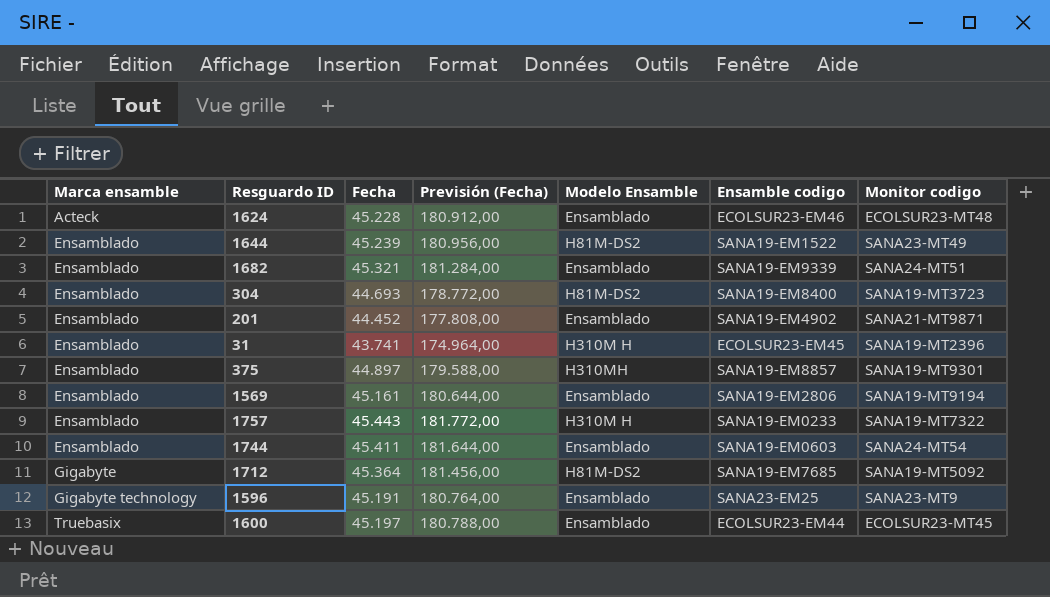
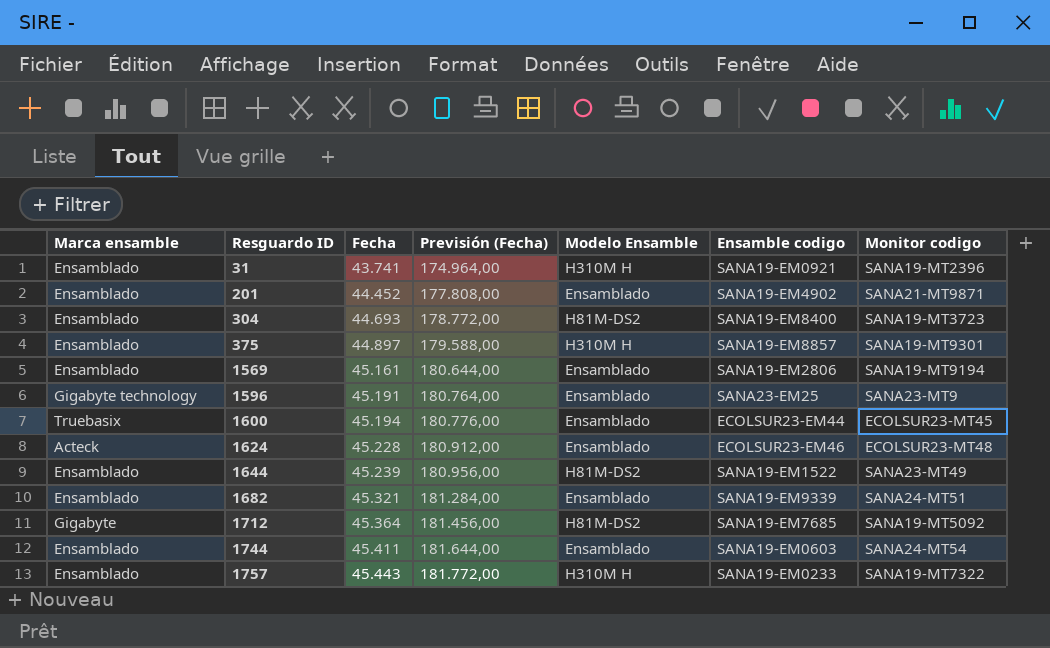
row order: Marca ensamble ascending -> Resguardo ID ascending
31 | Ensamble codigo: ECOLSUR23-EM45 -> SANA19-EM0921
375 | Modelo Ensamble: H310MH -> H310M H
1600 | Fecha: 45.197 -> 45.194
1600 | Previsión (Fecha): 180.788,00 -> 180.776,00

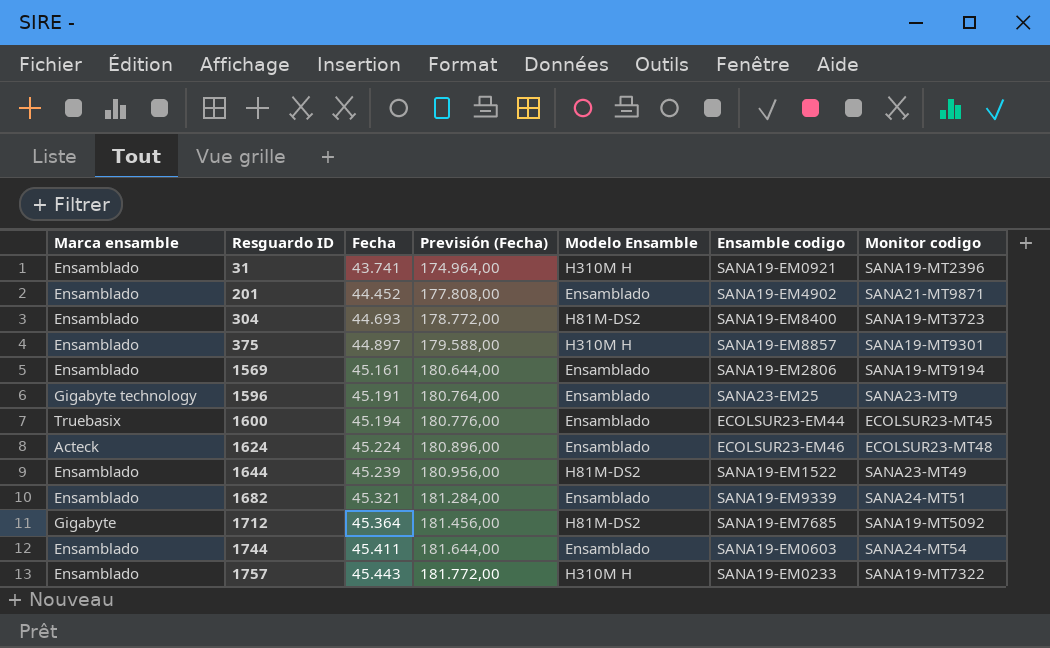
1624 | Fecha: 45.228 -> 45.224
1624 | Previsión (Fecha): 180.912,00 -> 180.896,00

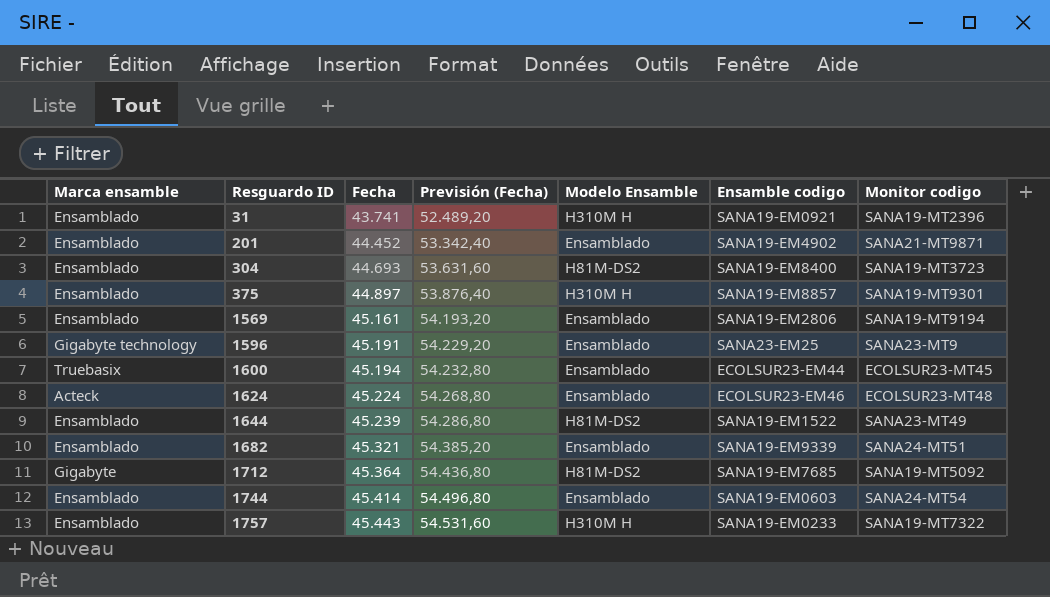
column Previsión (Fecha) | formula: [Fecha] * 4 -> [Fecha] * 1,2
1744 | Fecha: 45.411 -> 45.414

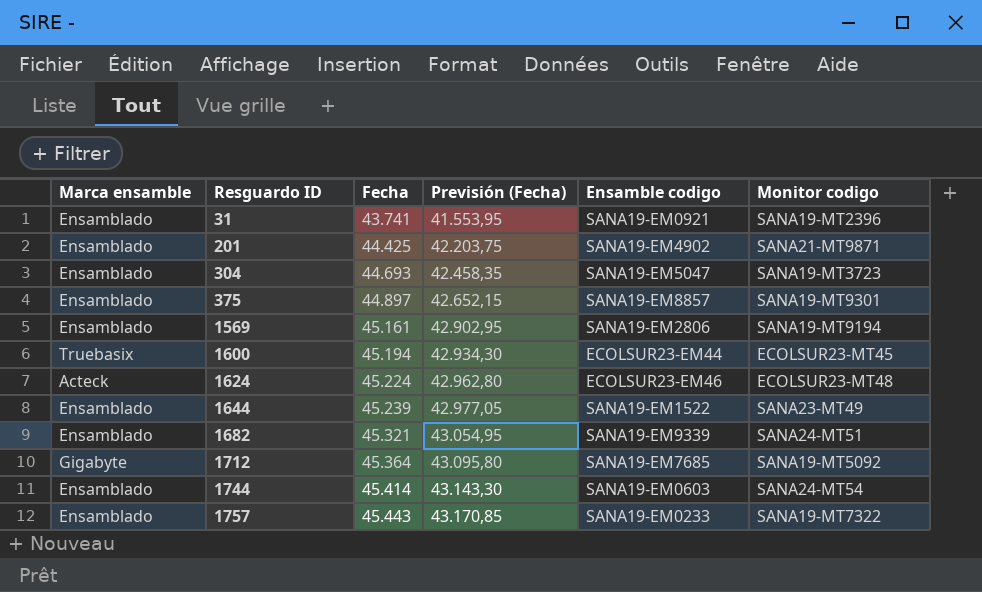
column Modelo Ensamble | position: 5 -> none
column Previsión (Fecha) | formula: [Fecha] * 1,2 -> [Fecha] * 0,95
row 1596: Gigabyte technology | 45.191 | 54.229,20 | Ensamblado | SANA23-EM25 | SANA23-MT9 -> none
201 | Fecha: 44.452 -> 44.425
304 | Ensamble codigo: SANA19-EM8400 -> SANA19-EM5047

